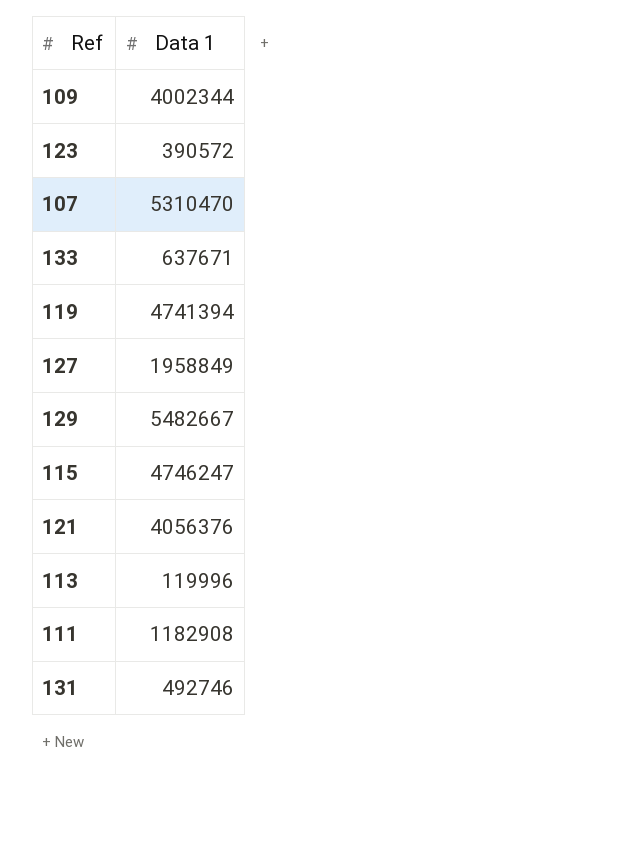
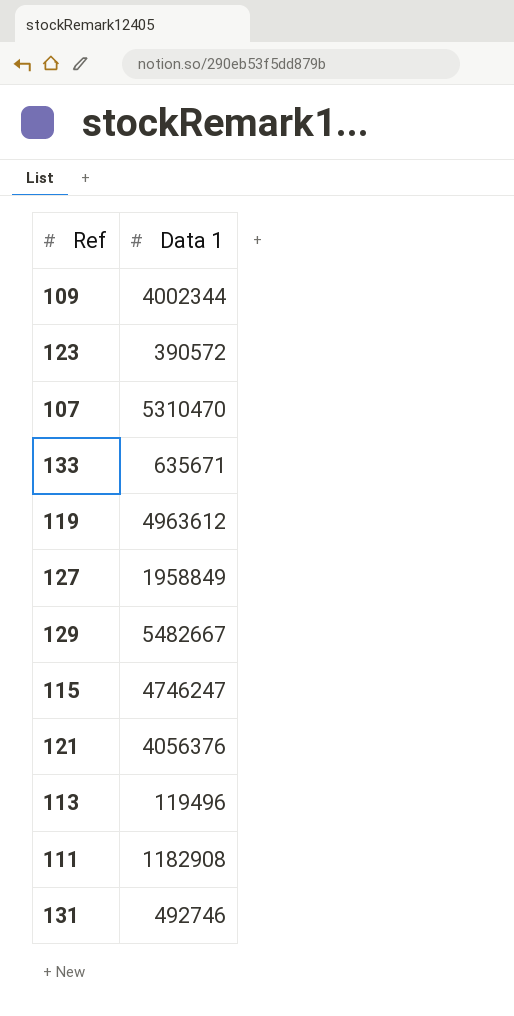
133 | Data 1: 637671 -> 635671
119 | Data 1: 4741394 -> 4963612
113 | Data 1: 119996 -> 119496

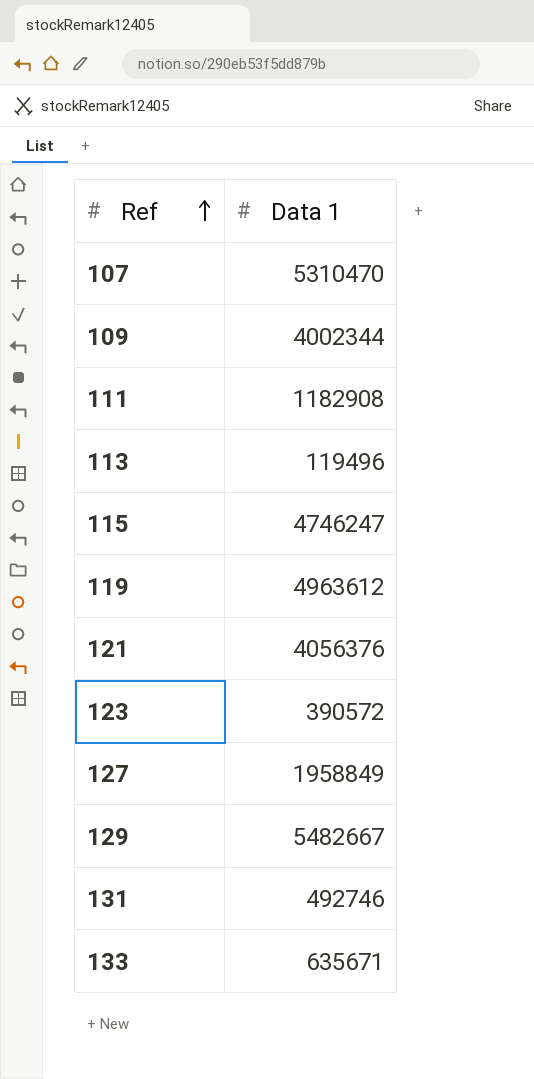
row order: none -> Ref ascending

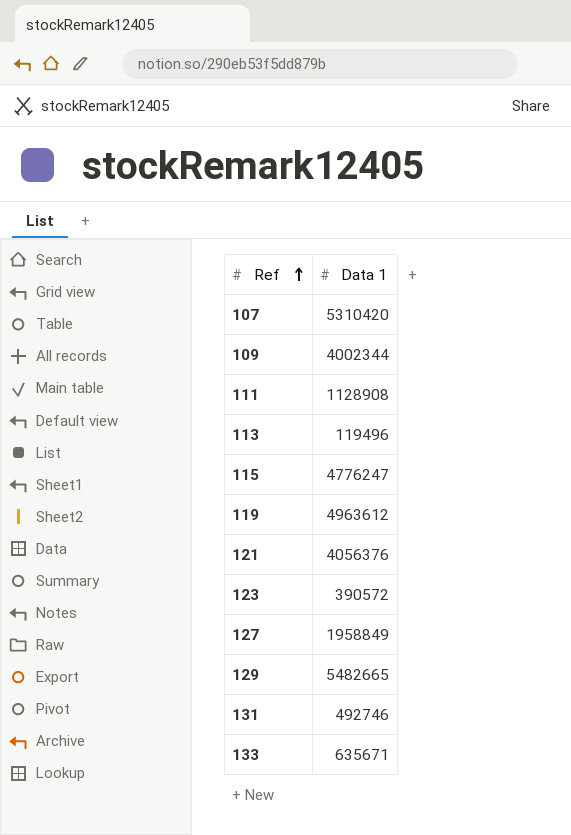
107 | Data 1: 5310470 -> 5310420
111 | Data 1: 1182908 -> 1128908
115 | Data 1: 4746247 -> 4776247
129 | Data 1: 5482667 -> 5482665

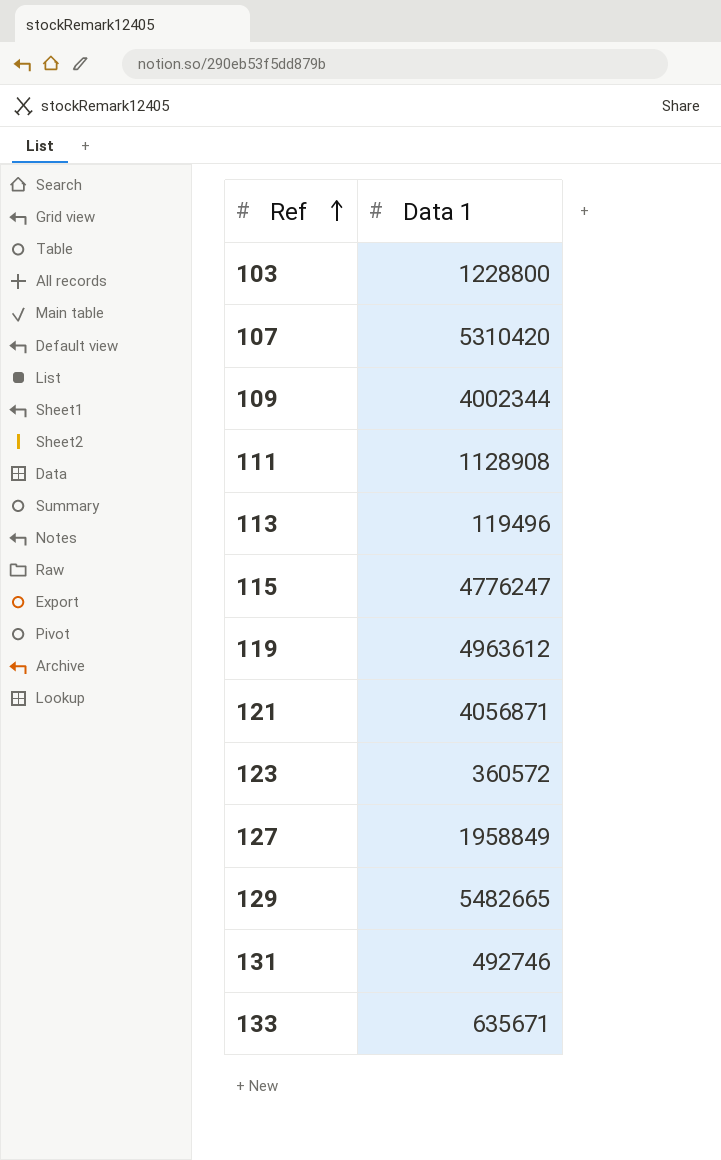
row 103: none -> 1228800
121 | Data 1: 4056376 -> 4056871
123 | Data 1: 390572 -> 360572

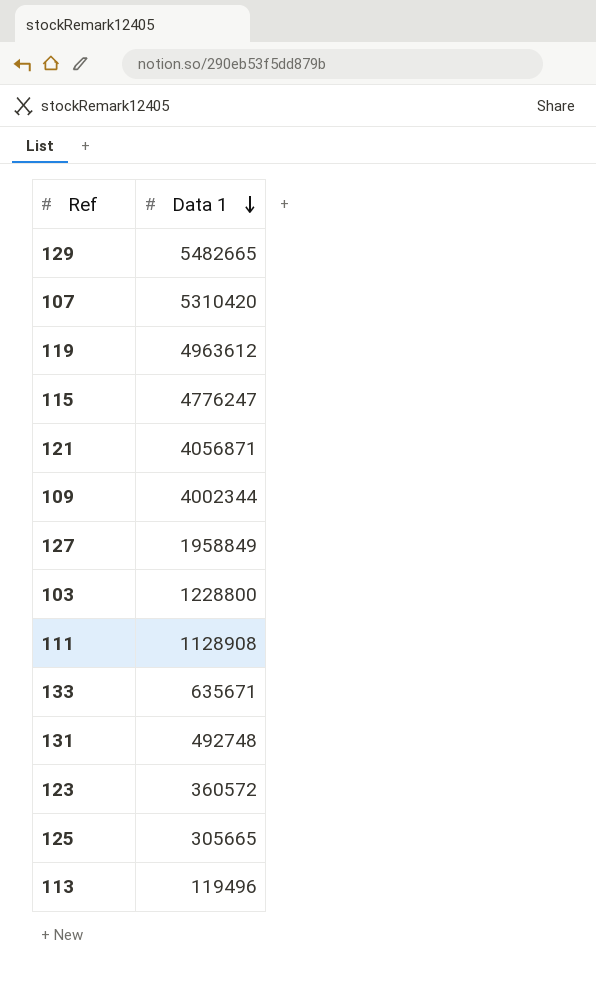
row order: Ref ascending -> Data 1 descending
131 | Data 1: 492746 -> 492748
row 125: none -> 305665

